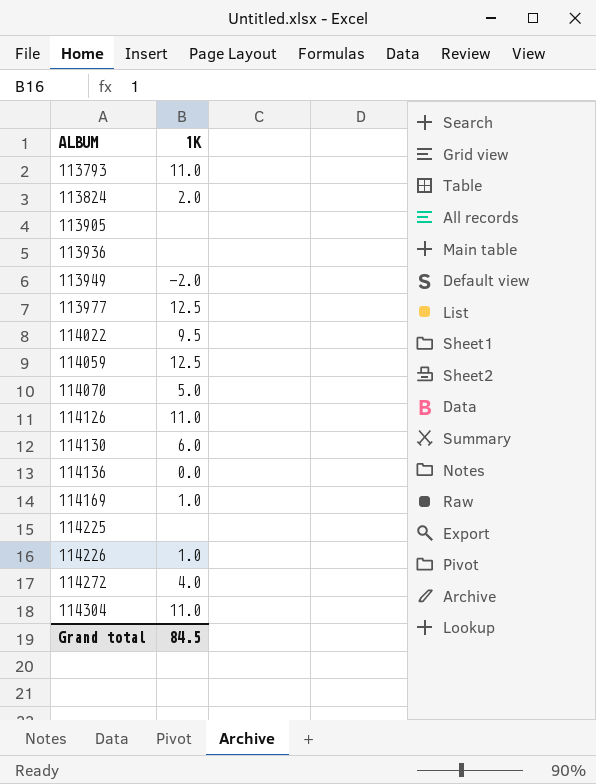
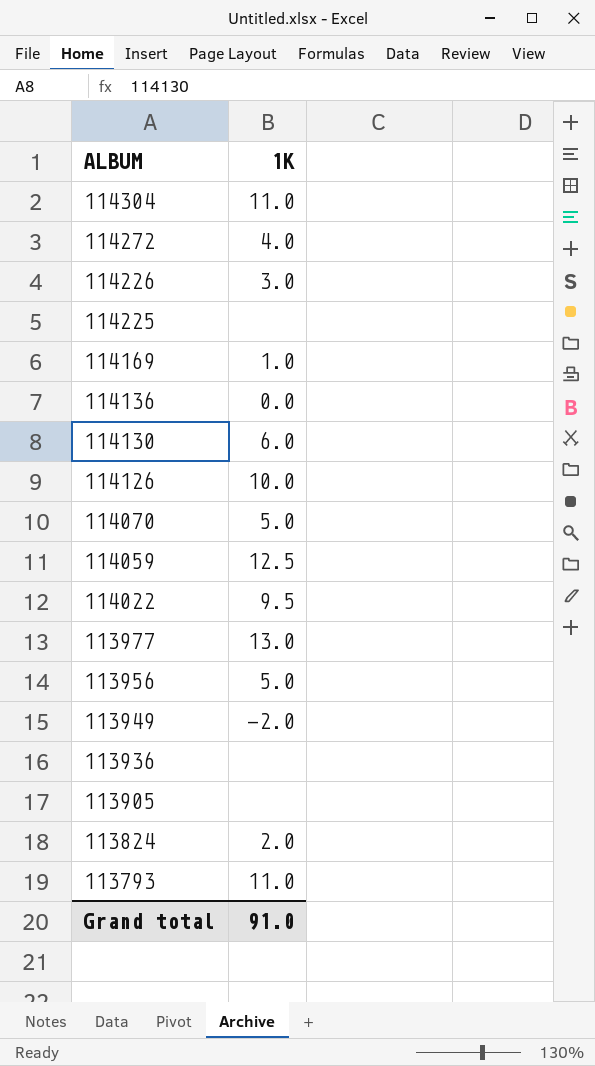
row order: ALBUM ascending -> ALBUM descending
114226 | 1K: 1.0 -> 3.0
114126 | 1K: 11.0 -> 10.0
113977 | 1K: 12.5 -> 13.0
row 113956: none -> 5.0
Grand total | 1K: 84.5 -> 91.0

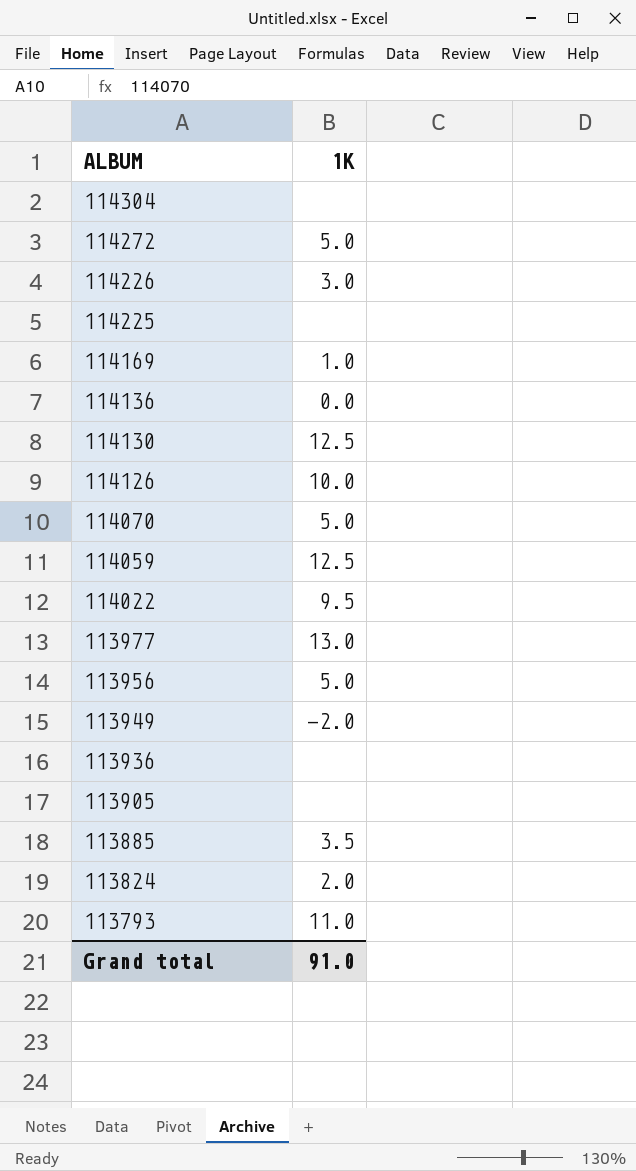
114304 | 1K: 11.0 -> none
114272 | 1K: 4.0 -> 5.0
114130 | 1K: 6.0 -> 12.5
row 113885: none -> 3.5

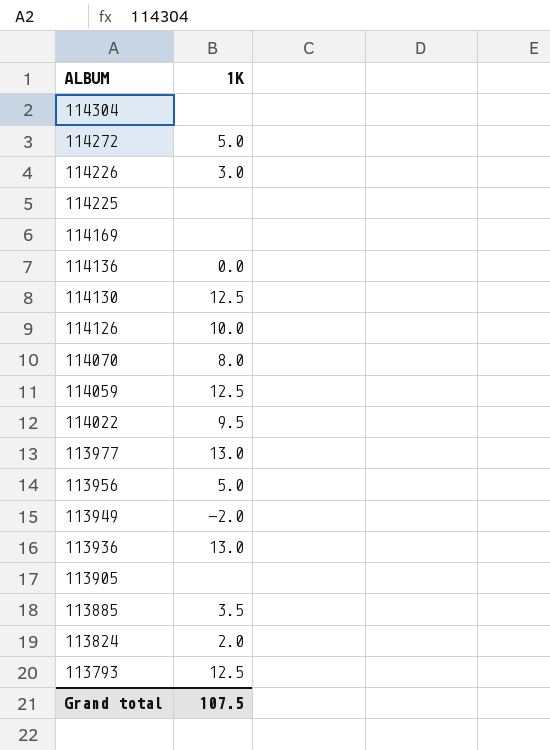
114169 | 1K: 1.0 -> none
114070 | 1K: 5.0 -> 8.0
113936 | 1K: none -> 13.0
113793 | 1K: 11.0 -> 12.5
Grand total | 1K: 91.0 -> 107.5

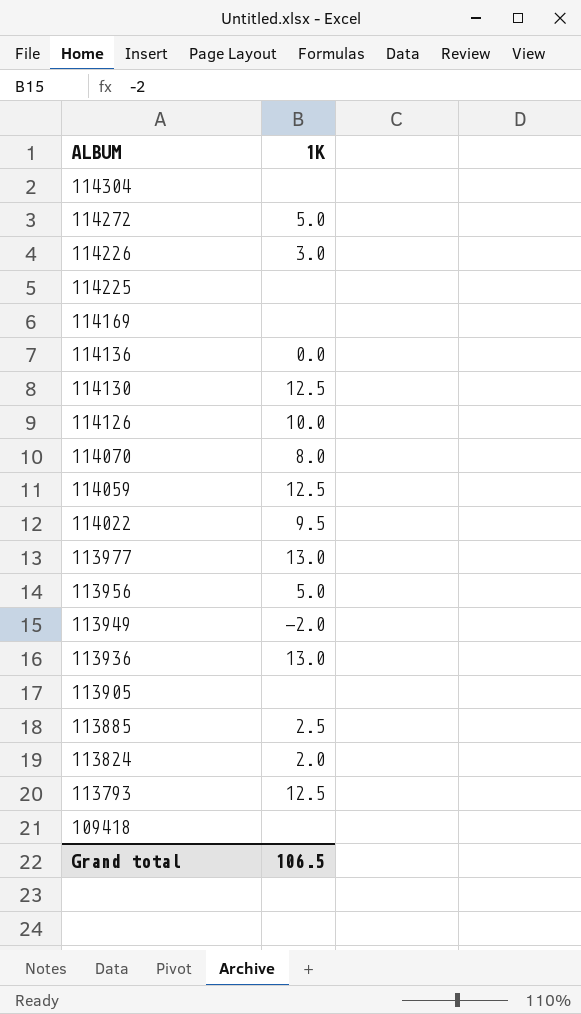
113885 | 1K: 3.5 -> 2.5
row 109418: none -> none
Grand total | 1K: 107.5 -> 106.5

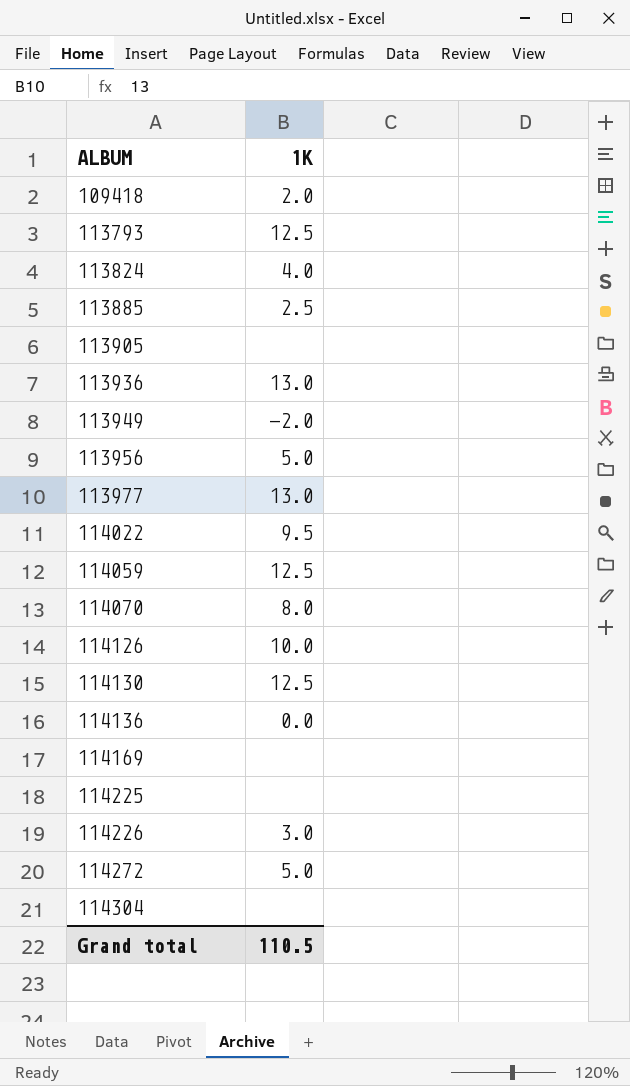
row order: ALBUM descending -> ALBUM ascending
109418 | 1K: none -> 2.0
113824 | 1K: 2.0 -> 4.0
Grand total | 1K: 106.5 -> 110.5

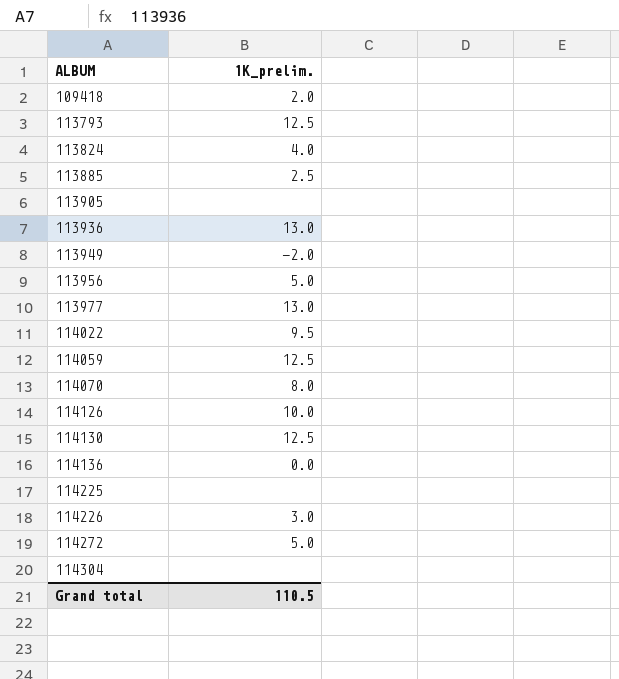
column name: 1K -> 1K_prelim.
row 114169: none -> none

